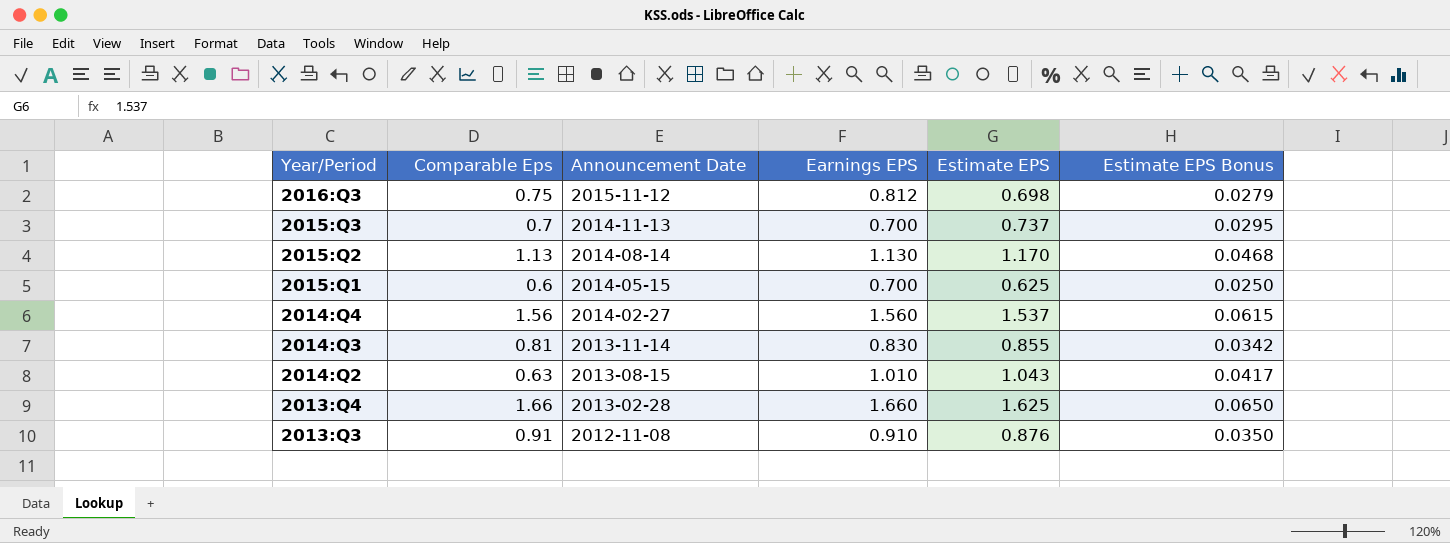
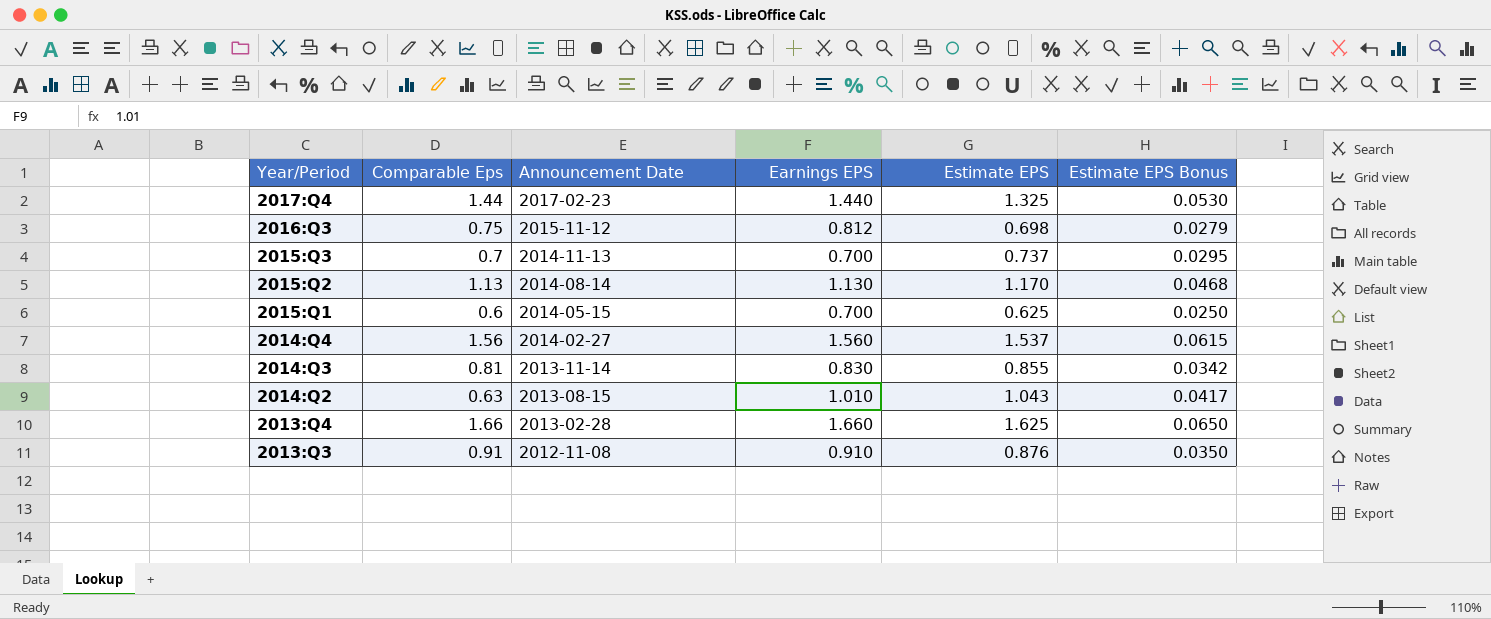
row 2017:Q4: none -> 1.44 | 2017-02-23 | 1.440 | 1.325 | 0.0530

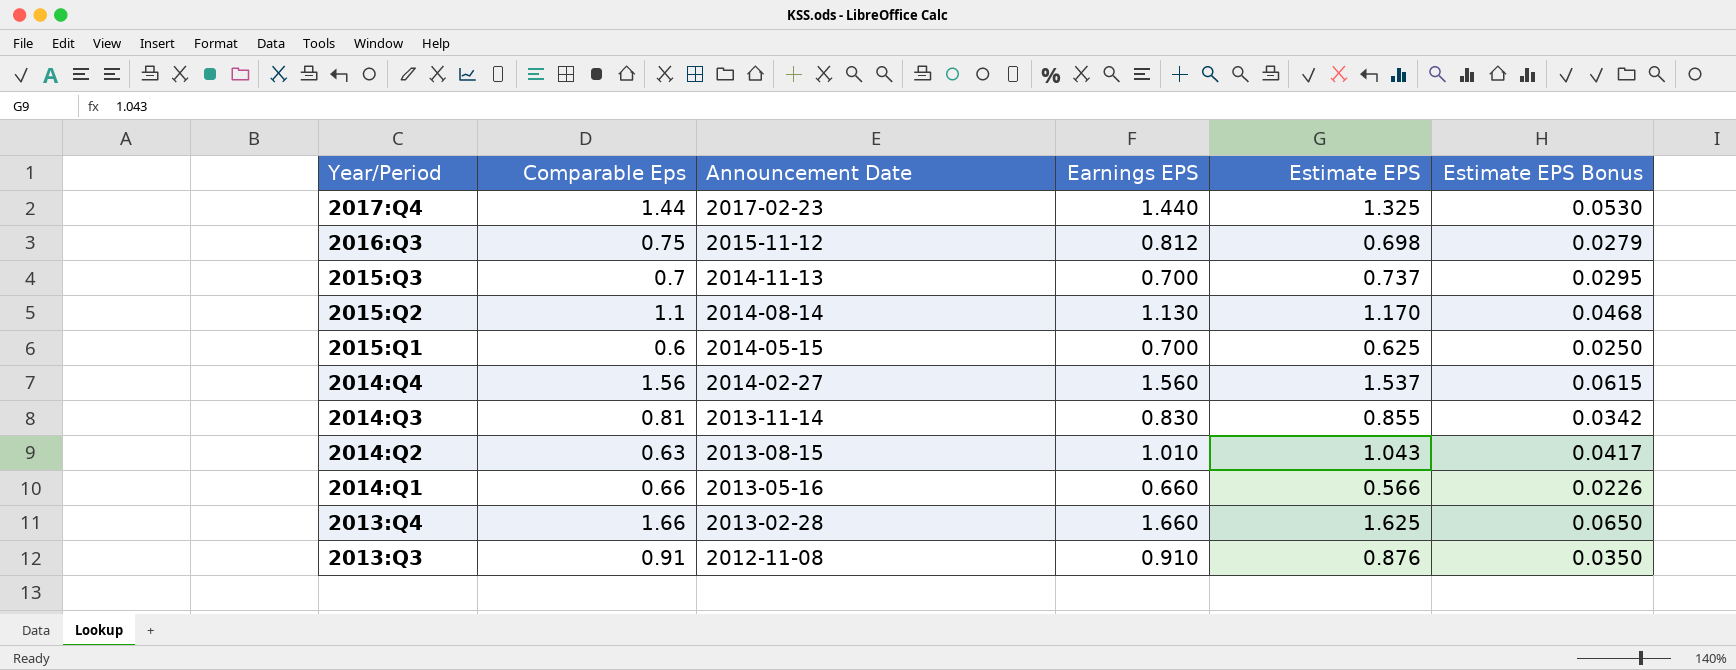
2015:Q2 | Comparable Eps: 1.13 -> 1.1
row 2014:Q1: none -> 0.66 | 2013-05-16 | 0.660 | 0.566 | 0.0226

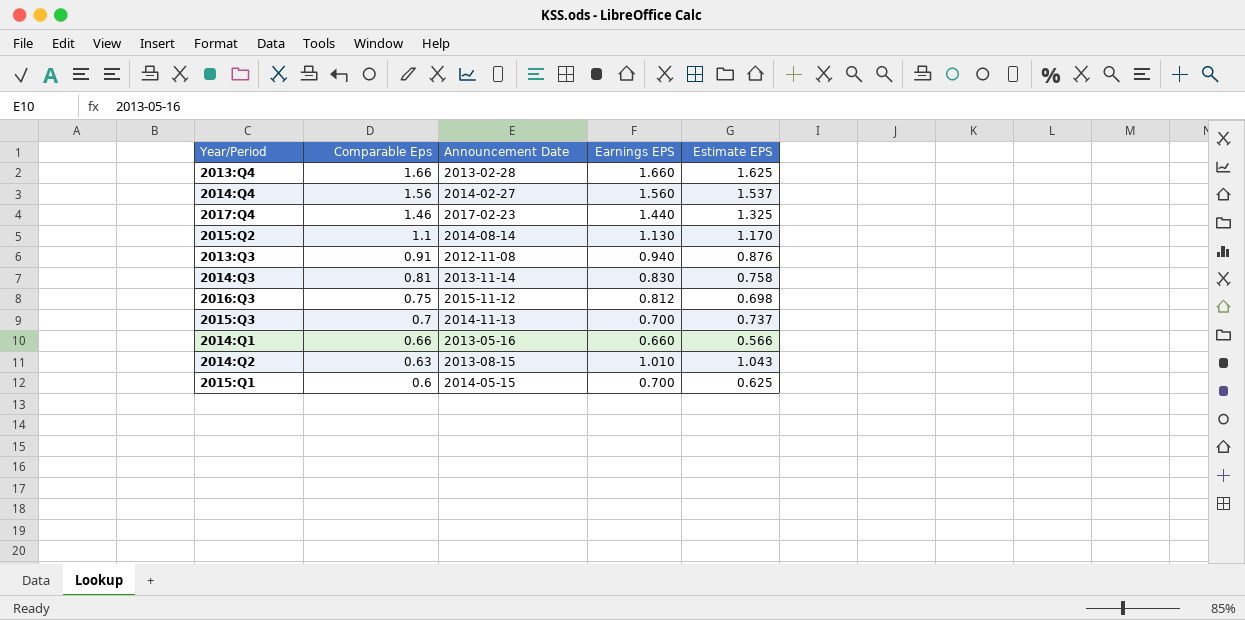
row order: Year/Period descending -> Comparable Eps descending
column Estimate EPS Bonus | formula: [Estimate EPS] * 0.04 -> none
2017:Q4 | Comparable Eps: 1.44 -> 1.46
2013:Q3 | Earnings EPS: 0.910 -> 0.940
2014:Q3 | Estimate EPS: 0.855 -> 0.758

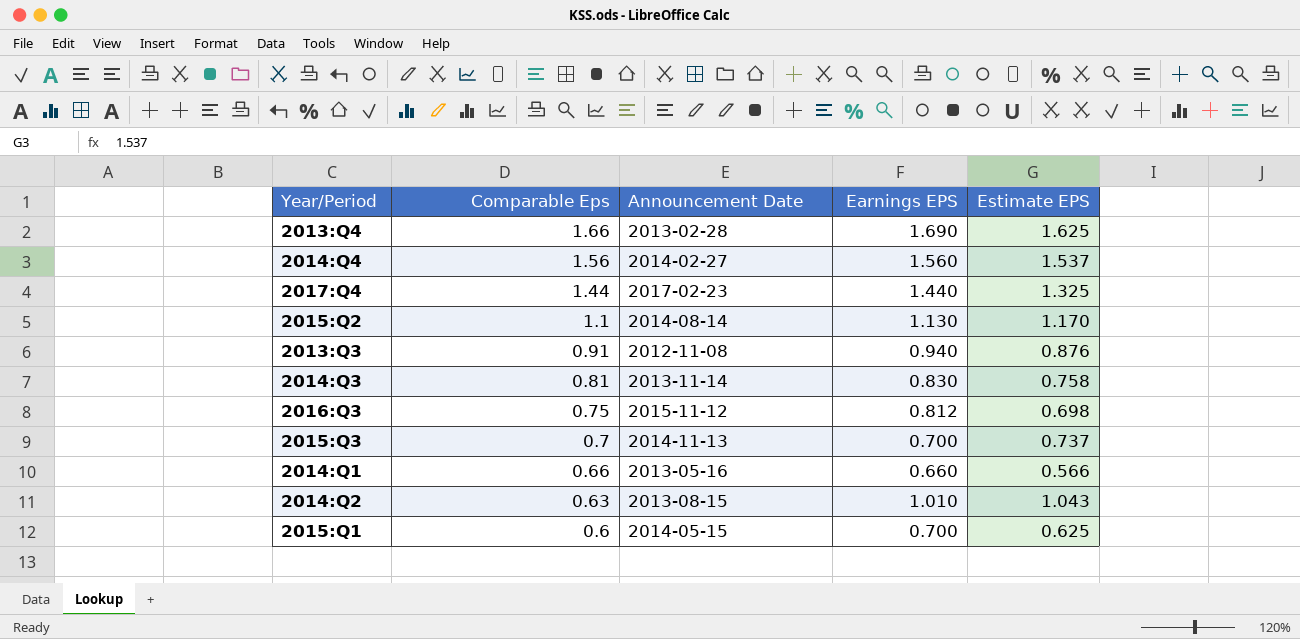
2013:Q4 | Earnings EPS: 1.660 -> 1.690
2017:Q4 | Comparable Eps: 1.46 -> 1.44

